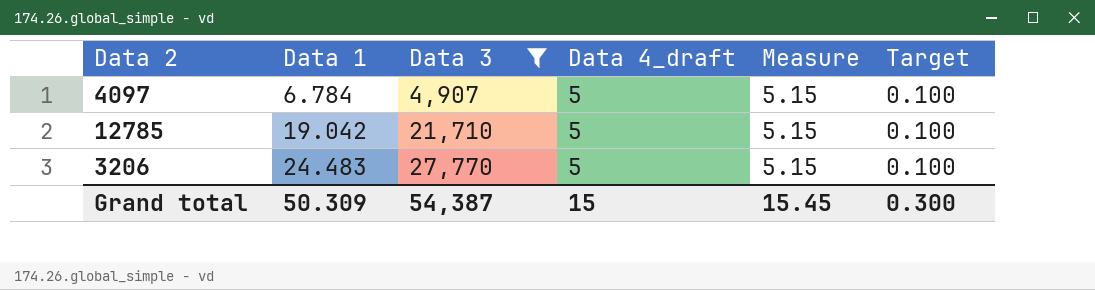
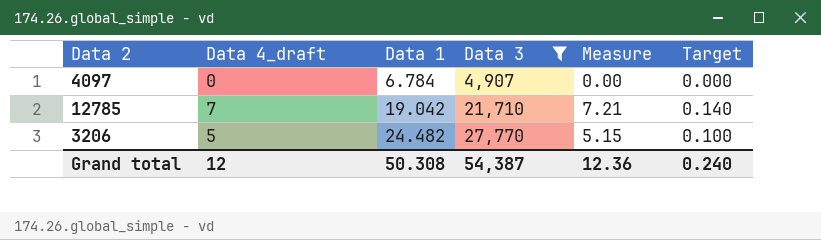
column Data 4_draft | position: 4 -> 2
4097 | Data 4_draft: 5 -> 0
4097 | Measure: 5.15 -> 0.00
4097 | Target: 0.100 -> 0.000
12785 | Data 4_draft: 5 -> 7
12785 | Measure: 5.15 -> 7.21
12785 | Target: 0.100 -> 0.140
3206 | Data 1: 24.483 -> 24.482
Grand total | Data 4_draft: 15 -> 12
Grand total | Data 1: 50.309 -> 50.308
Grand total | Measure: 15.45 -> 12.36
Grand total | Target: 0.300 -> 0.240

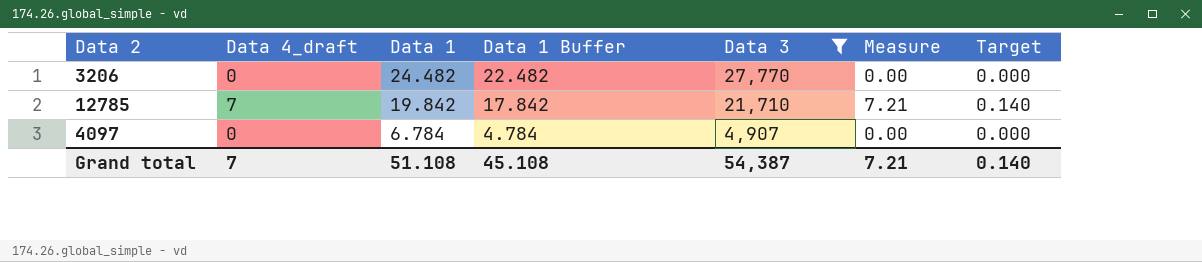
row order: Data 1 ascending -> Data 1 descending
column Data 1 Buffer | formula: none -> [Data 1] - 2
3206 | Data 4_draft: 5 -> 0
3206 | Measure: 5.15 -> 0.00
3206 | Target: 0.100 -> 0.000
12785 | Data 1: 19.042 -> 19.842
Grand total | Data 4_draft: 12 -> 7
Grand total | Data 1: 50.308 -> 51.108
Grand total | Measure: 12.36 -> 7.21
Grand total | Target: 0.240 -> 0.140

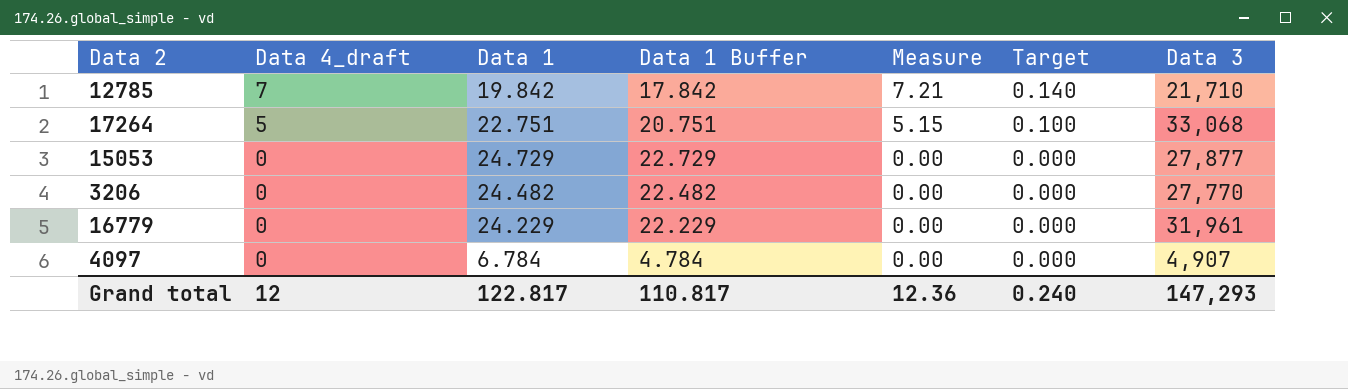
filter: Data 3 <= 27,770 -> none
row order: Data 1 descending -> Data 4_draft descending
column Data 3 | position: 5 -> 7
Grand total | Data 4_draft: 7 -> 12
Grand total | Data 1: 51.108 -> 122.817
Grand total | Data 1 Buffer: 45.108 -> 110.817
Grand total | Measure: 7.21 -> 12.36
Grand total | Target: 0.140 -> 0.240
Grand total | Data 3: 54,387 -> 147,293

